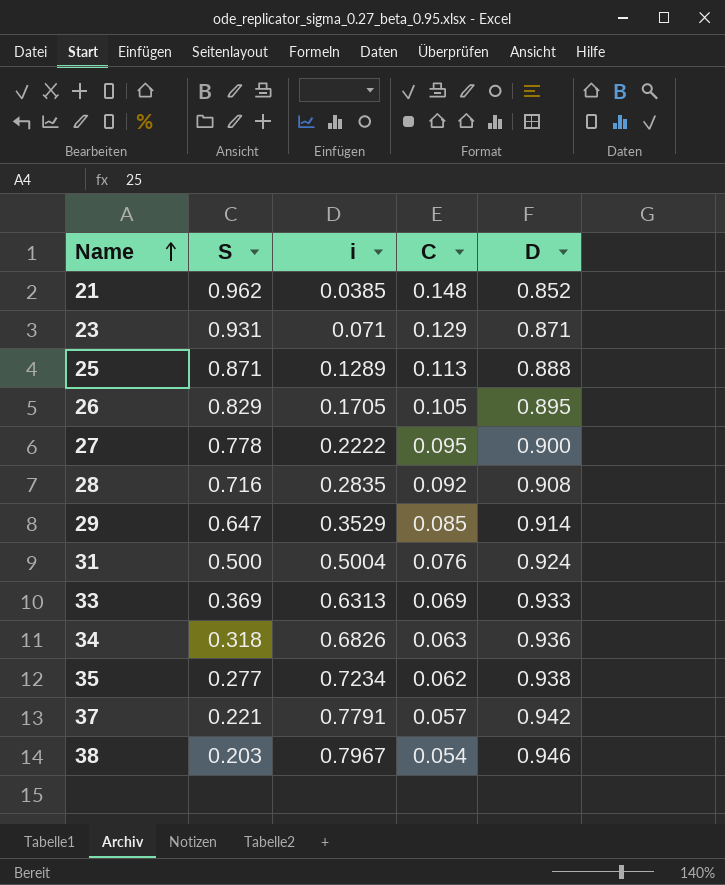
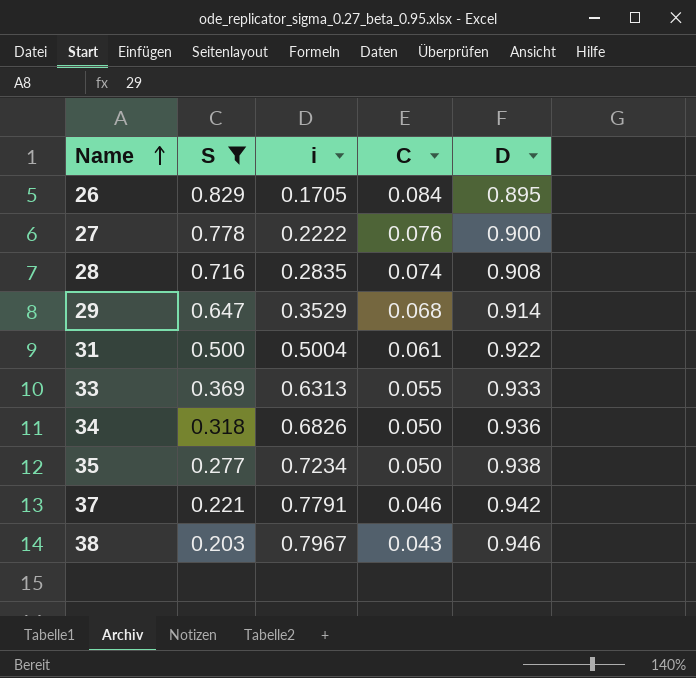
filter: none -> S <= 0.829
26 | C: 0.105 -> 0.084
27 | C: 0.095 -> 0.076
28 | C: 0.092 -> 0.074
29 | C: 0.085 -> 0.068
31 | C: 0.076 -> 0.061
31 | D: 0.924 -> 0.922
33 | C: 0.069 -> 0.055
34 | C: 0.063 -> 0.050
35 | C: 0.062 -> 0.050
37 | C: 0.057 -> 0.046
38 | C: 0.054 -> 0.043

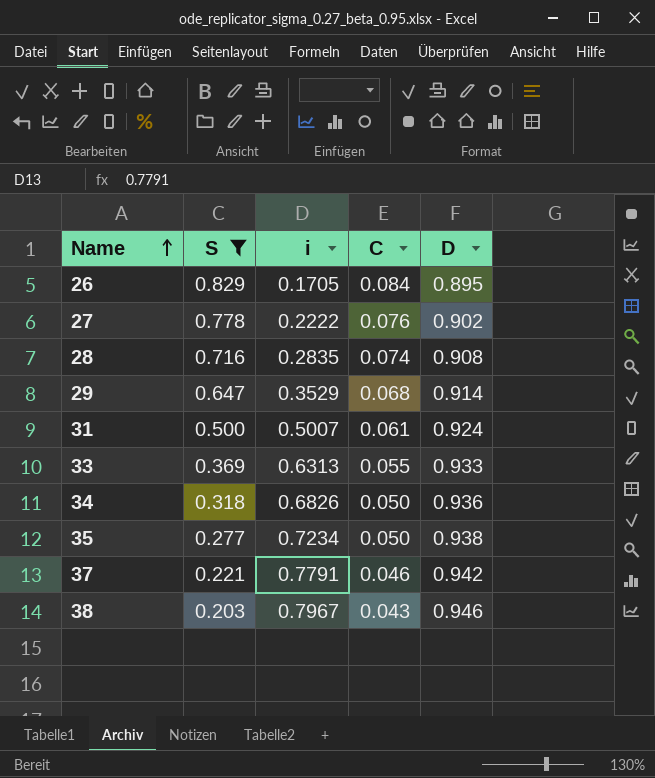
27 | D: 0.900 -> 0.902
31 | i: 0.5004 -> 0.5007
31 | D: 0.922 -> 0.924

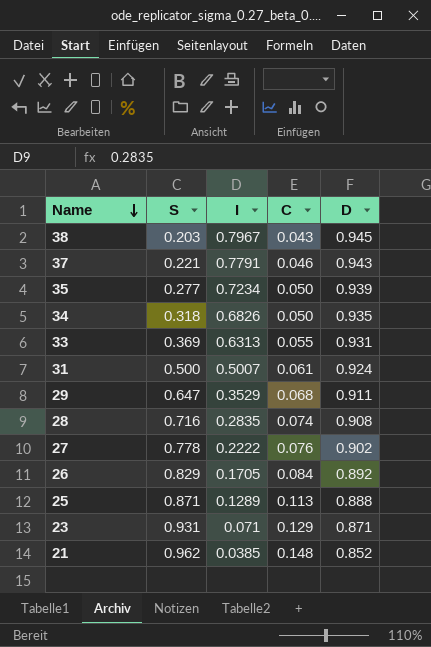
filter: S <= 0.829 -> none
row order: Name ascending -> Name descending
column name: i -> I
38 | D: 0.946 -> 0.945
37 | D: 0.942 -> 0.943
35 | D: 0.938 -> 0.939
34 | D: 0.936 -> 0.935
33 | D: 0.933 -> 0.931
29 | D: 0.914 -> 0.911
26 | D: 0.895 -> 0.892

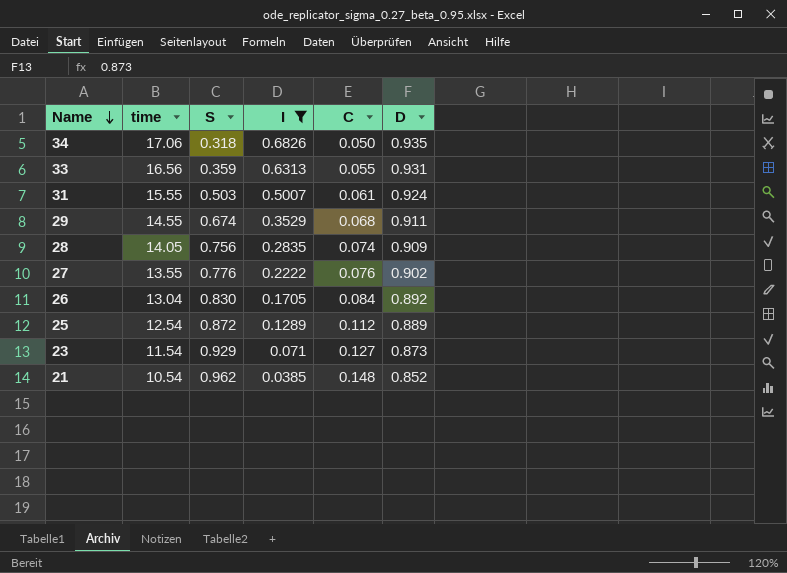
filter: none -> I <= 0.6826
column time | position: none -> 2
33 | S: 0.369 -> 0.359
31 | S: 0.500 -> 0.503
29 | S: 0.647 -> 0.674
28 | S: 0.716 -> 0.756
28 | D: 0.908 -> 0.909
27 | S: 0.778 -> 0.776
26 | S: 0.829 -> 0.830
25 | S: 0.871 -> 0.872
25 | C: 0.113 -> 0.112
25 | D: 0.888 -> 0.889
23 | S: 0.931 -> 0.929
23 | C: 0.129 -> 0.127
23 | D: 0.871 -> 0.873

